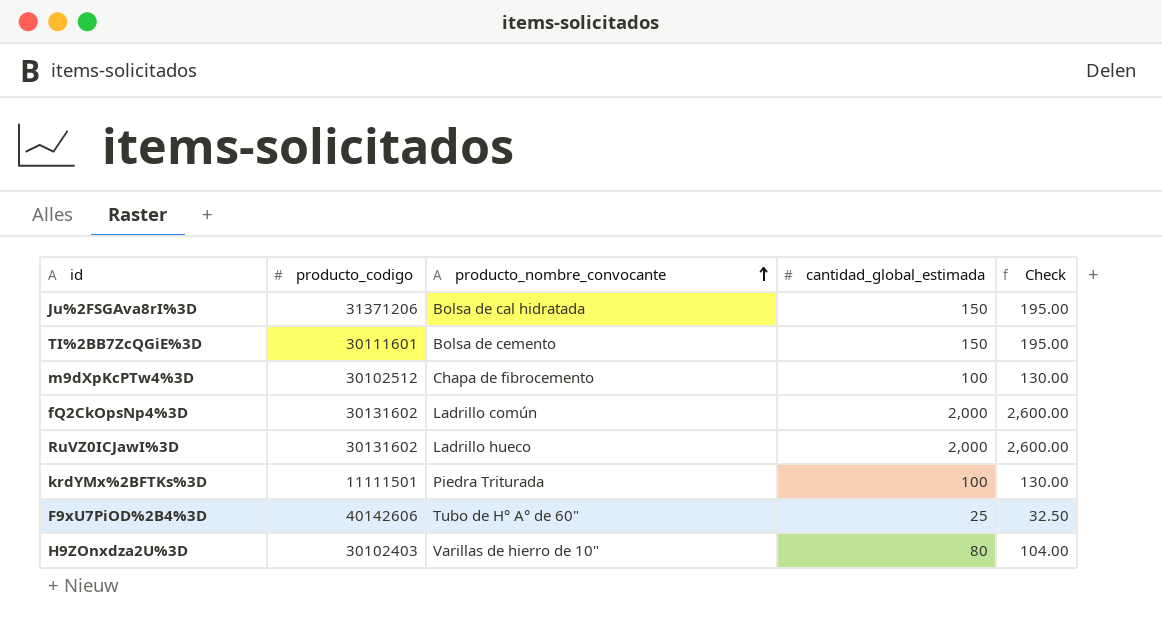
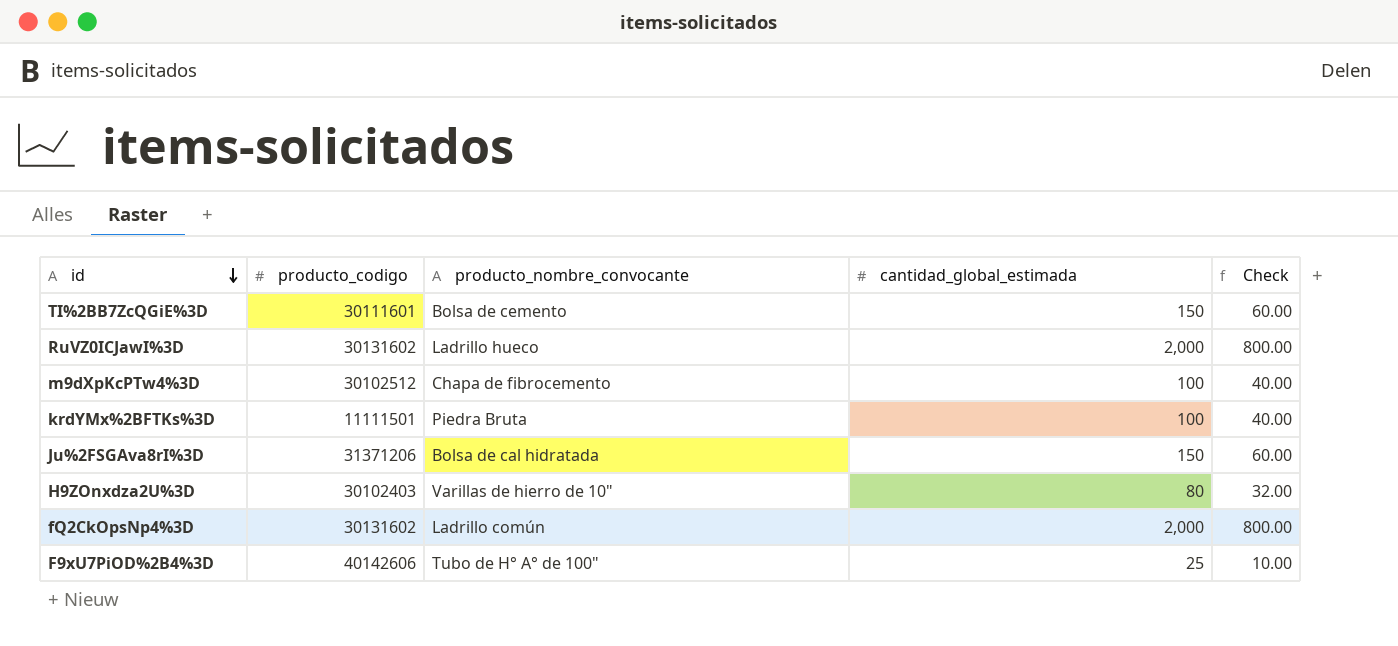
row order: producto_nombre_convocante ascending -> id descending
column Check | formula: [cantidad_global_estimada] * 1.3 -> [cantidad_global_estimada] * 0.4
krdYMx%2BFTKs%3D | producto_nombre_convocante: Piedra Triturada -> Piedra Bruta
F9xU7PiOD%2B4%3D | producto_nombre_convocante: Tubo de H° A° de 60" -> Tubo de H° A° de 100"

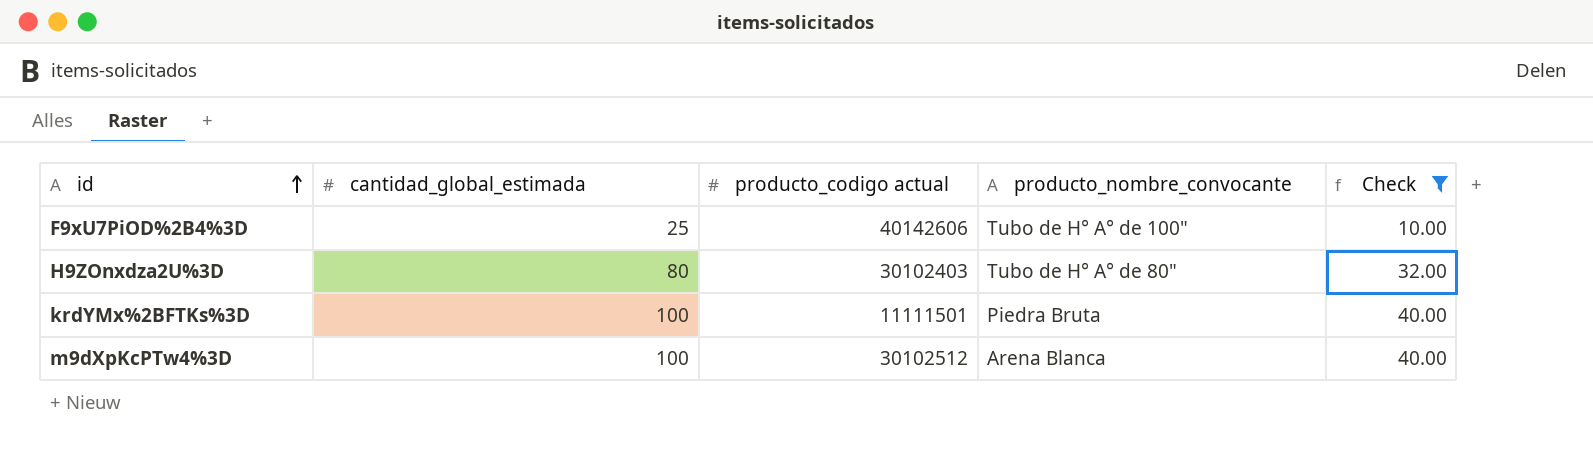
filter: none -> Check <= 40.00
row order: id descending -> id ascending
column cantidad_global_estimada | position: 4 -> 2
column name: producto_codigo -> producto_codigo actual
H9ZOnxdza2U%3D | producto_nombre_convocante: Varillas de hierro de 10" -> Tubo de H° A° de 80"
m9dXpKcPTw4%3D | producto_nombre_convocante: Chapa de fibrocemento -> Arena Blanca

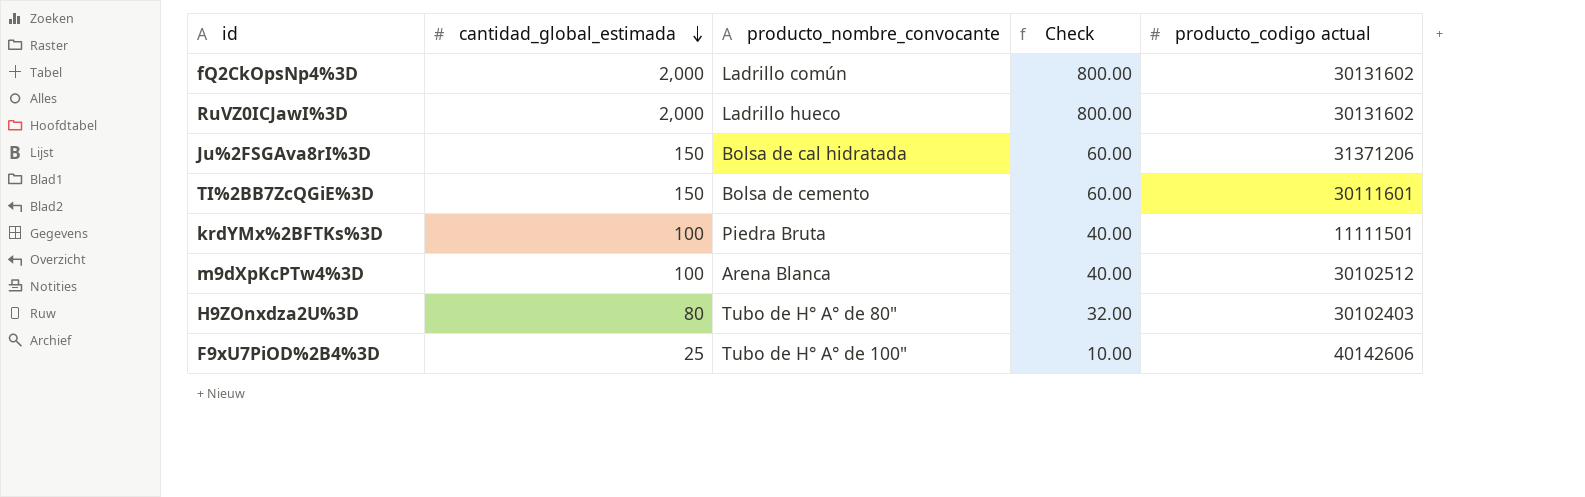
filter: Check <= 40.00 -> none
row order: id ascending -> cantidad_global_estimada descending
column producto_codigo actual | position: 3 -> 5

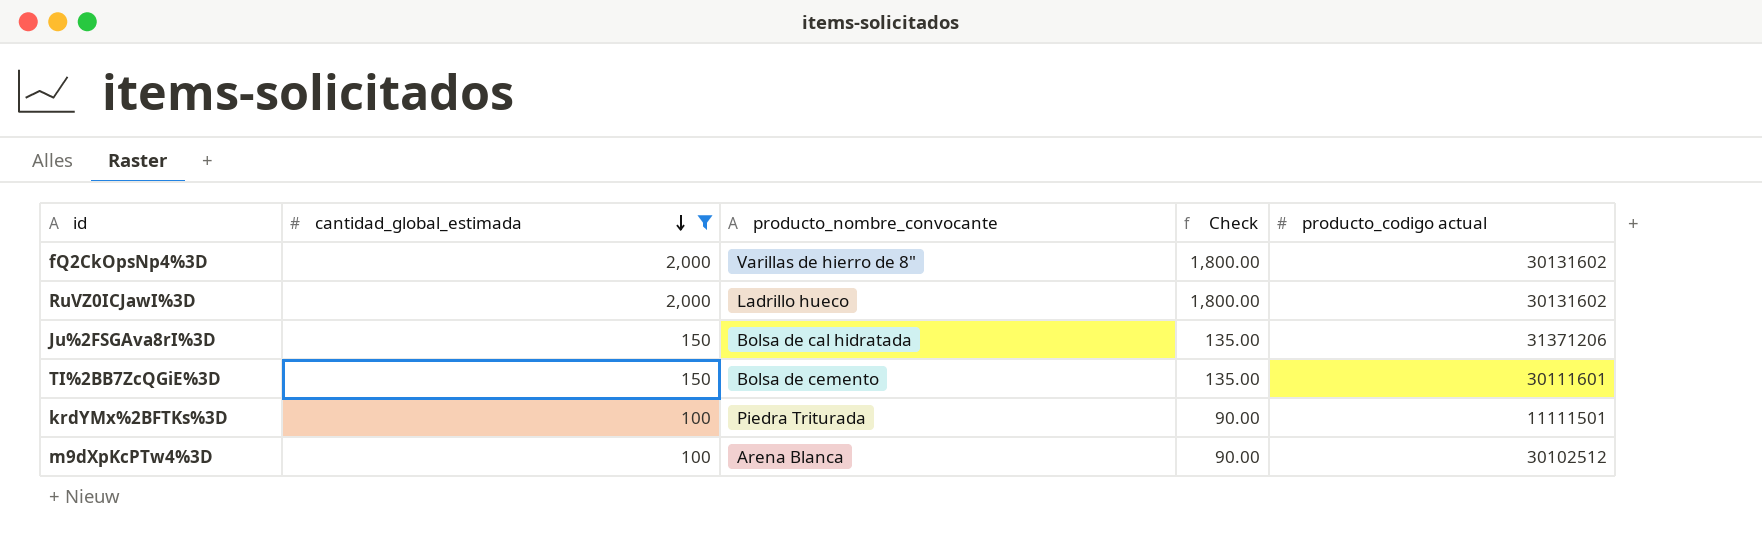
filter: none -> cantidad_global_estimada >= 100
column Check | formula: [cantidad_global_estimada] * 0.4 -> [cantidad_global_estimada] * 0.9
fQ2CkOpsNp4%3D | producto_nombre_convocante: Ladrillo común -> Varillas de hierro de 8"
krdYMx%2BFTKs%3D | producto_nombre_convocante: Piedra Bruta -> Piedra Triturada

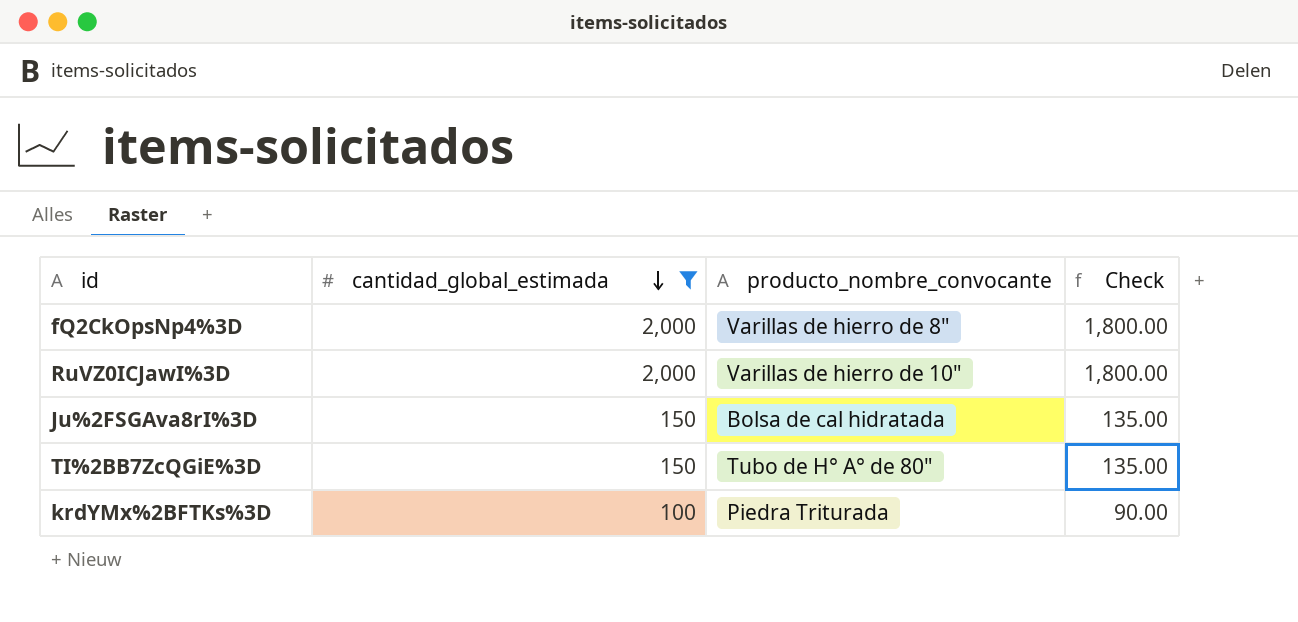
column producto_codigo actual | position: 5 -> none
row m9dXpKcPTw4%3D: 100 | Arena Blanca | 90.00 | 30102512 -> none
RuVZ0ICJawI%3D | producto_nombre_convocante: Ladrillo hueco -> Varillas de hierro de 10"
TI%2BB7ZcQGiE%3D | producto_nombre_convocante: Bolsa de cemento -> Tubo de H° A° de 80"

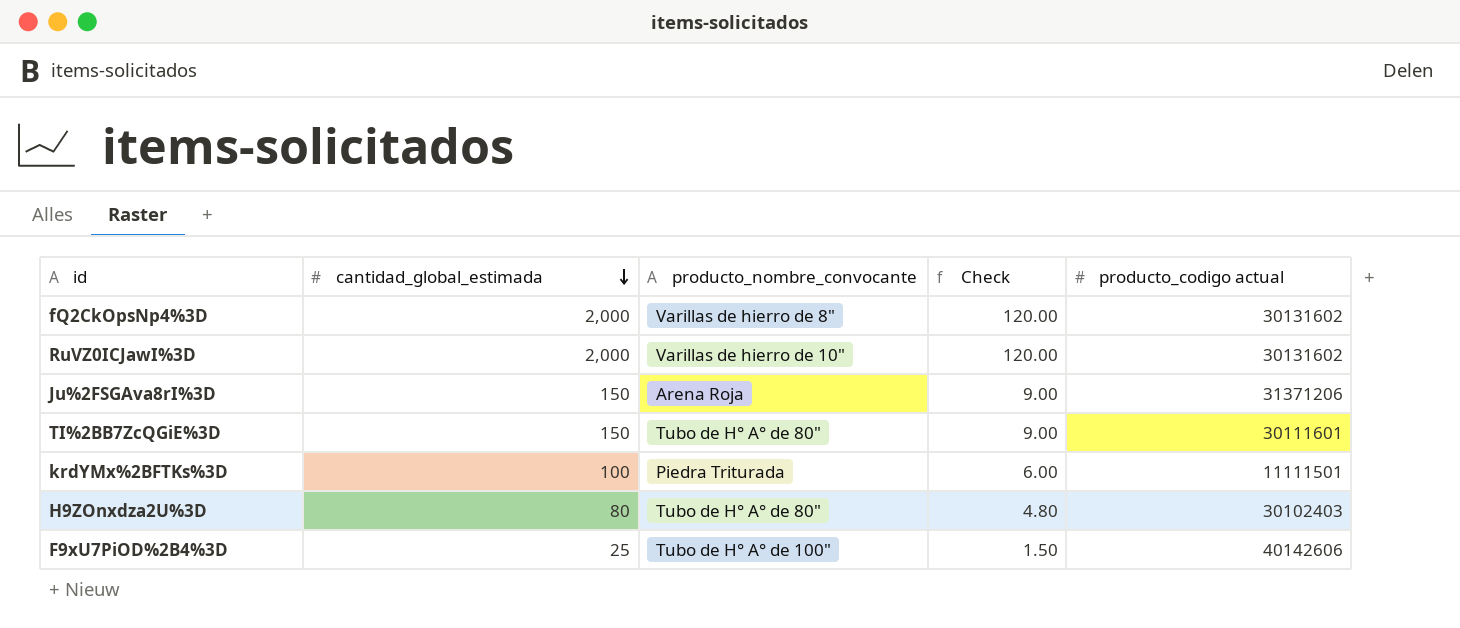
filter: cantidad_global_estimada >= 100 -> none
column Check | formula: [cantidad_global_estimada] * 0.9 -> [cantidad_global_estimada] * 0.06
column producto_codigo actual | position: none -> 5
Ju%2FSGAva8rI%3D | producto_nombre_convocante: Bolsa de cal hidratada -> Arena Roja

